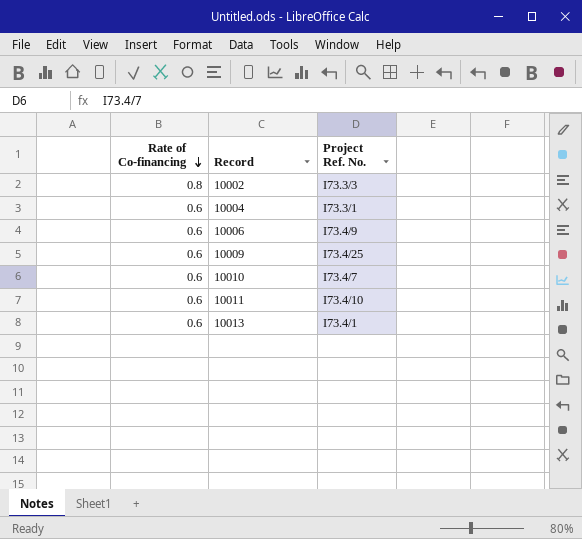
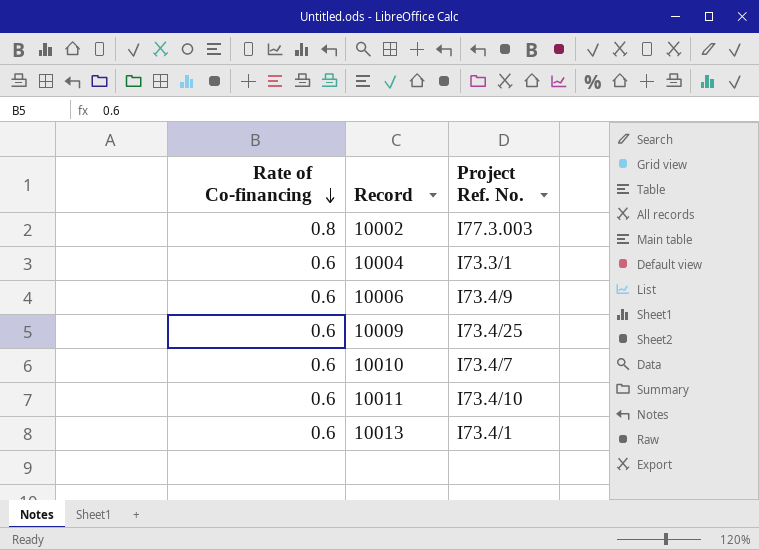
10002 | Project Ref. No.: I73.3/3 -> I77.3.003

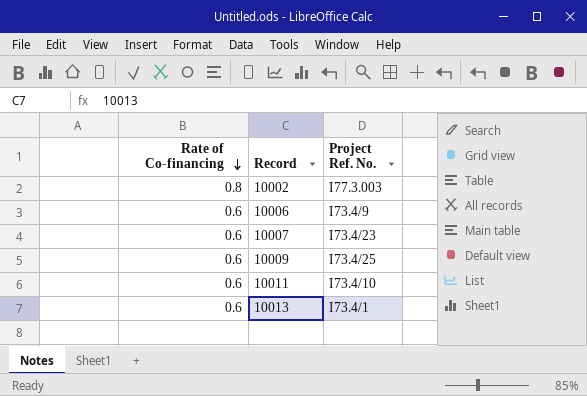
row 10004: 0.6 | I73.3/1 -> none
row 10010: 0.6 | I73.4/7 -> none
row 10007: none -> 0.6 | I73.4/23

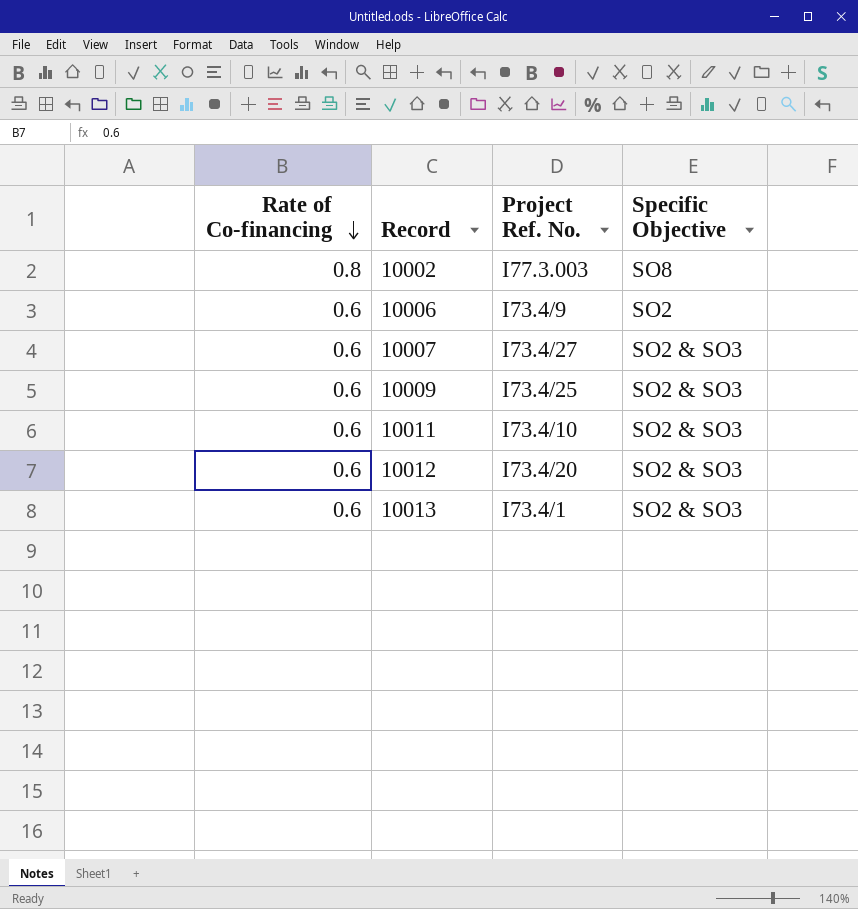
column Specific Objective | position: none -> 4
10007 | Project Ref. No.: I73.4/23 -> I73.4/27
row 10012: none -> 0.6 | I73.4/20 | SO2 & SO3

